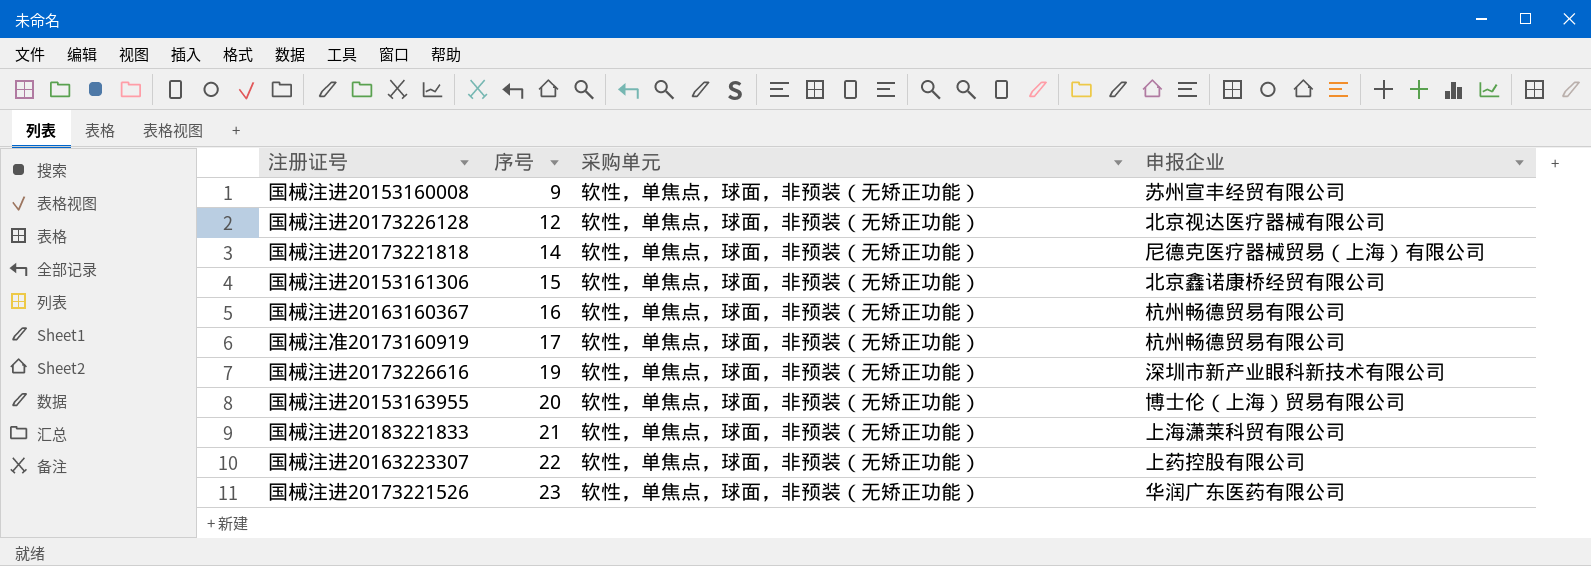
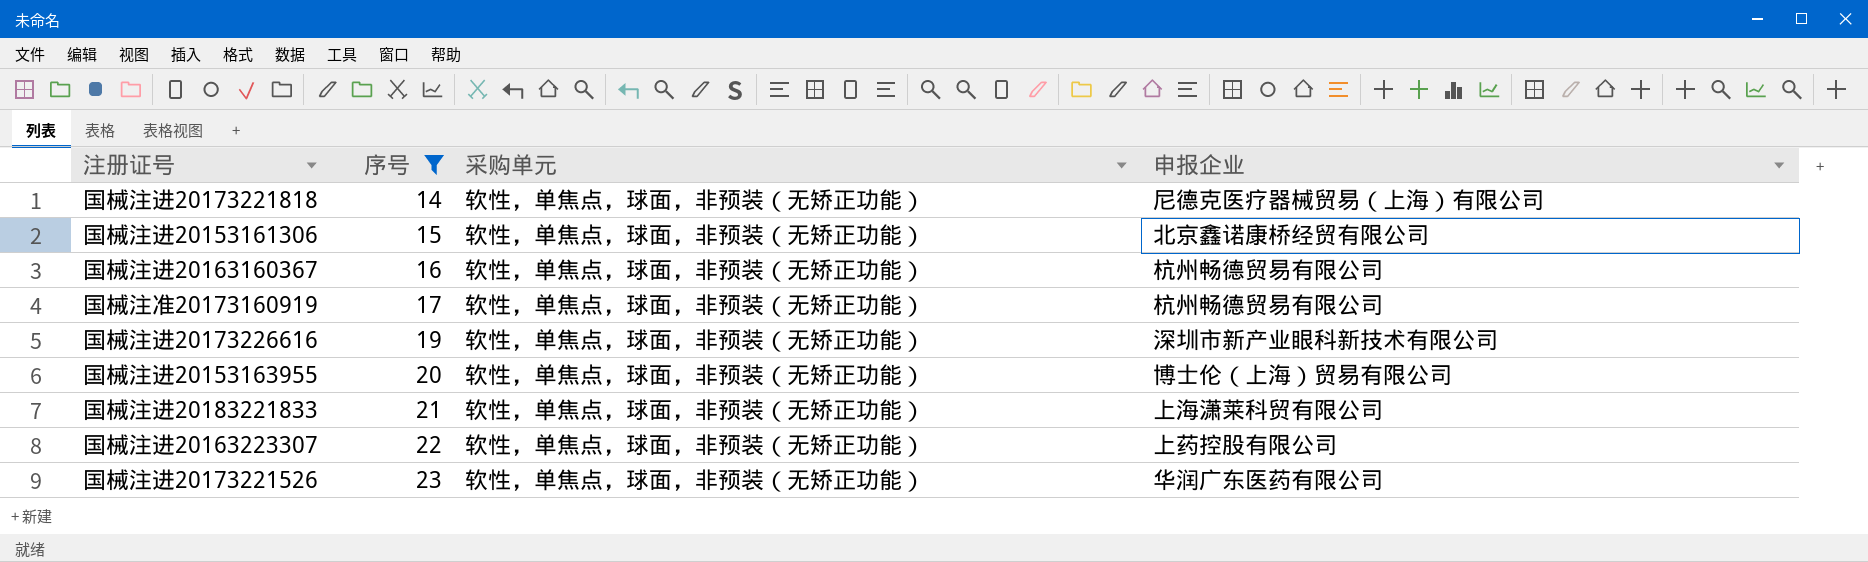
filter: none -> 序号 >= 14

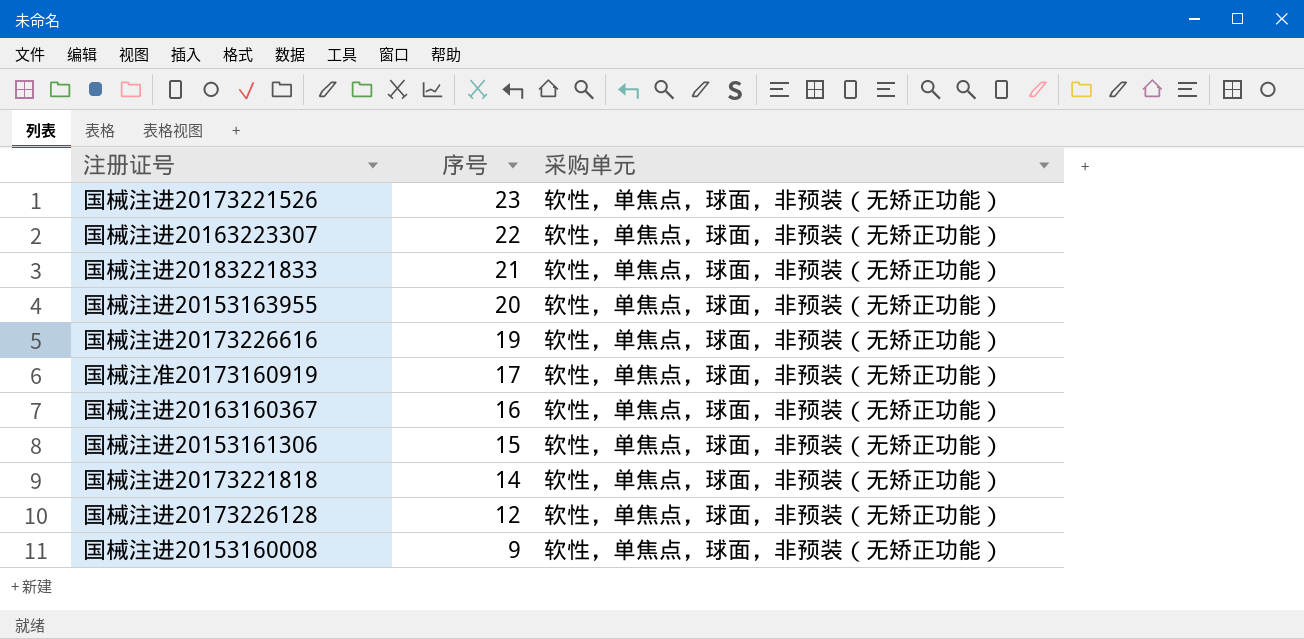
filter: 序号 >= 14 -> none
row order: 序号 ascending -> 序号 descending
column 申报企业 | position: 4 -> none

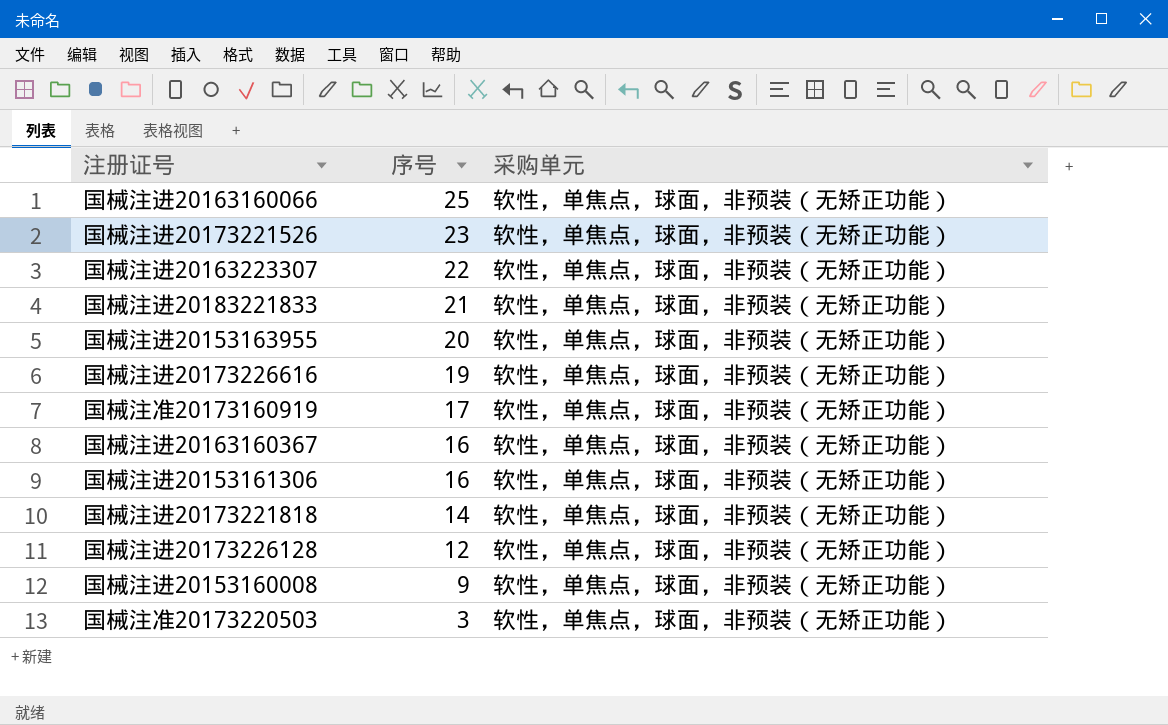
row 国械注进20163160066: none -> 25 | 软性，单焦点，球面，非预装（无矫正功能）
国械注进20153161306 | 序号: 15 -> 16
row 国械注准20173220503: none -> 3 | 软性，单焦点，球面，非预装（无矫正功能）

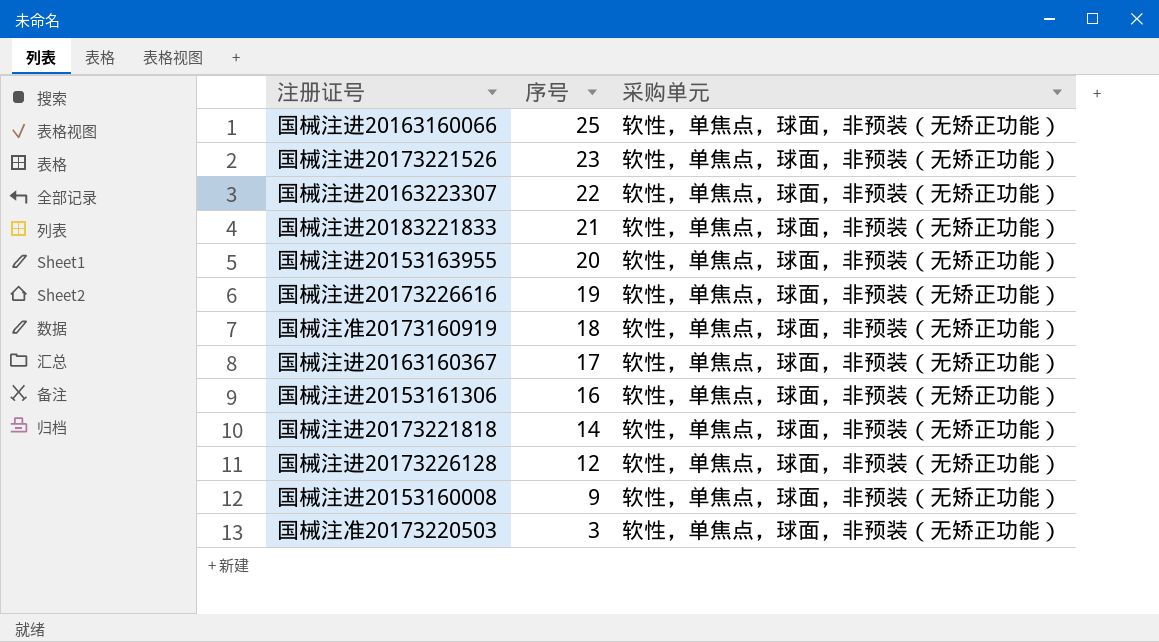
国械注准20173160919 | 序号: 17 -> 18
国械注进20163160367 | 序号: 16 -> 17

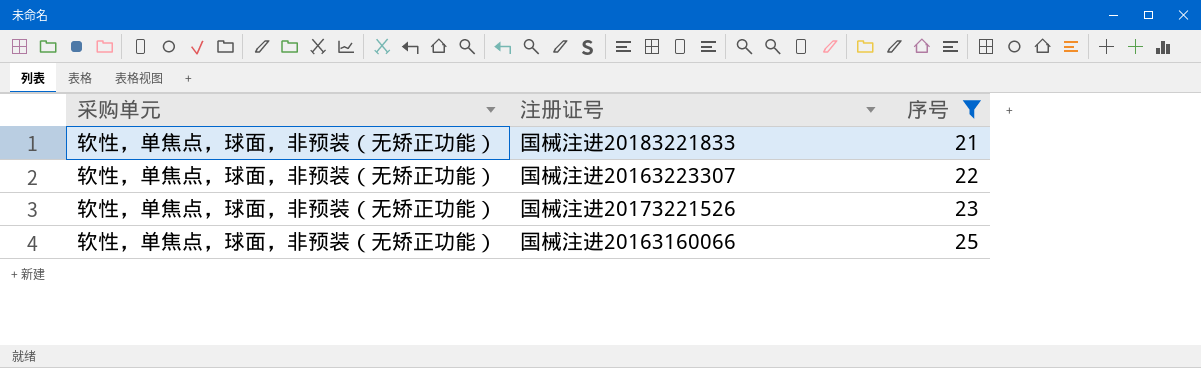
filter: none -> 序号 >= 21
row order: 序号 descending -> 序号 ascending
column 采购单元 | position: 3 -> 1

